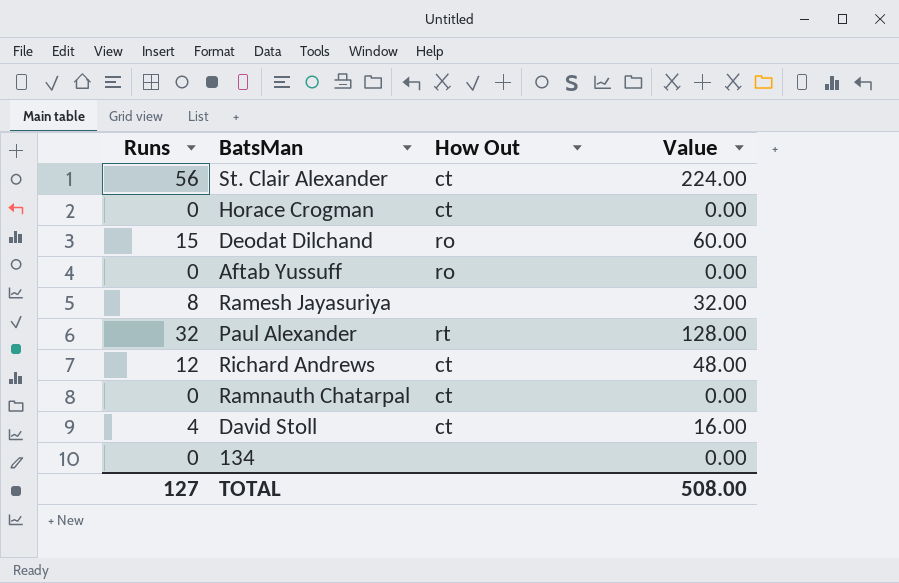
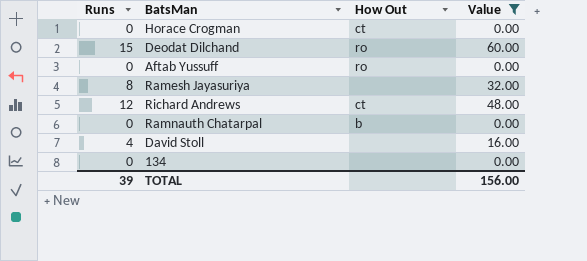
filter: none -> Value <= 60.00
Ramnauth Chatarpal | How Out: ct -> b
David Stoll | How Out: ct -> none
TOTAL | Runs: 127 -> 39
TOTAL | Value: 508.00 -> 156.00

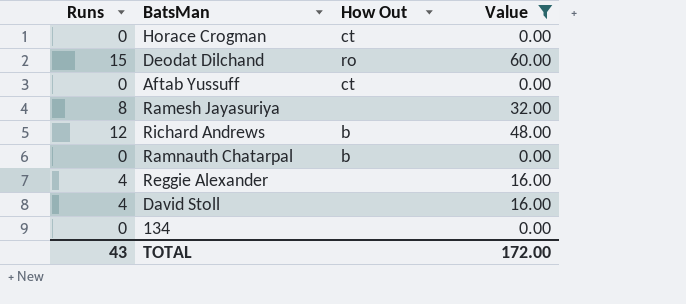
Aftab Yussuff | How Out: ro -> ct
Richard Andrews | How Out: ct -> b
row Reggie Alexander: none -> 4 | none | 16.00
TOTAL | Runs: 39 -> 43
TOTAL | Value: 156.00 -> 172.00

